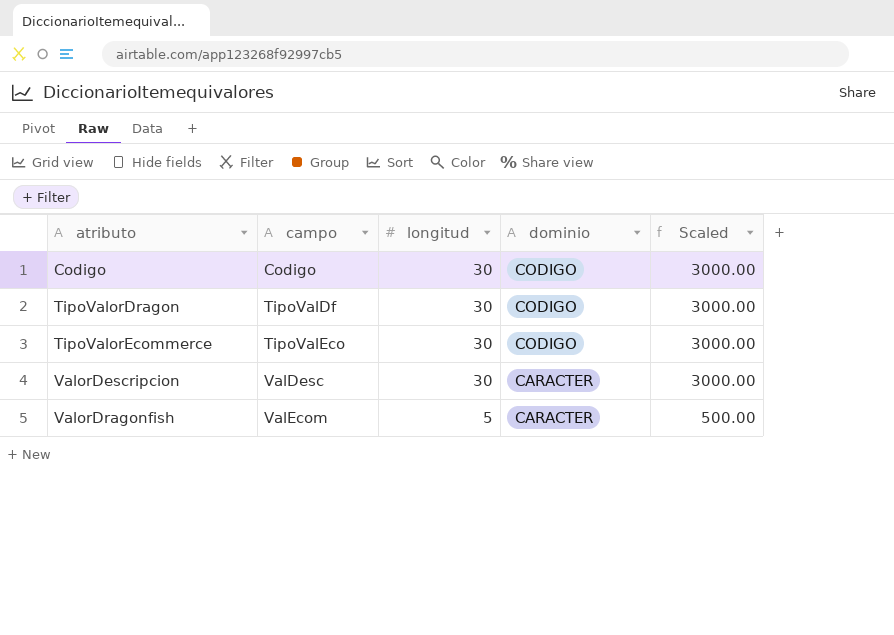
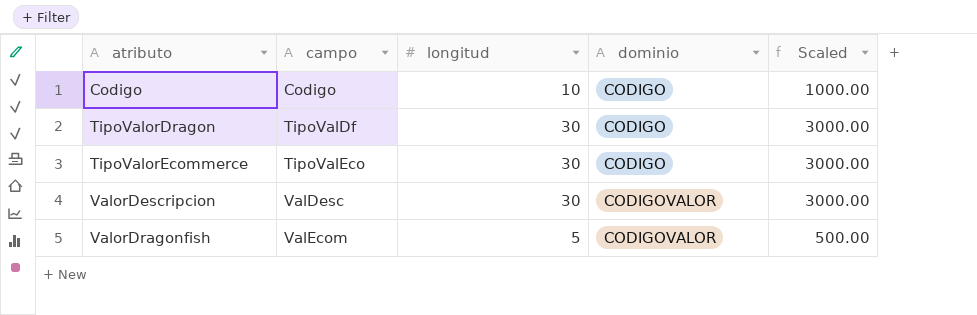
Codigo | longitud: 30 -> 10
Codigo | Scaled: 3000.00 -> 1000.00
ValorDescripcion | dominio: CARACTER -> CODIGOVALOR
ValorDragonfish | dominio: CARACTER -> CODIGOVALOR

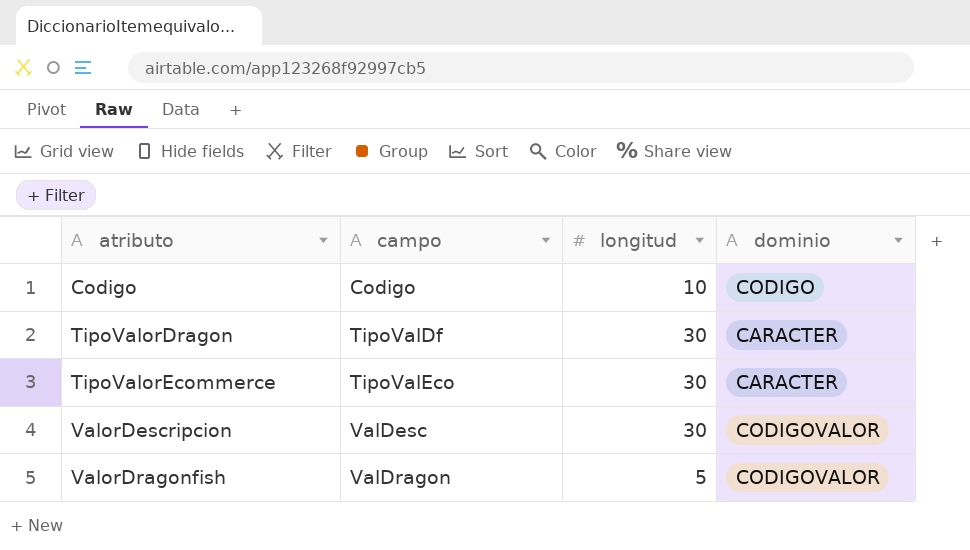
column Scaled | formula: [longitud] * 100 -> none
TipoValorDragon | dominio: CODIGO -> CARACTER
TipoValorEcommerce | dominio: CODIGO -> CARACTER
ValorDragonfish | campo: ValEcom -> ValDragon

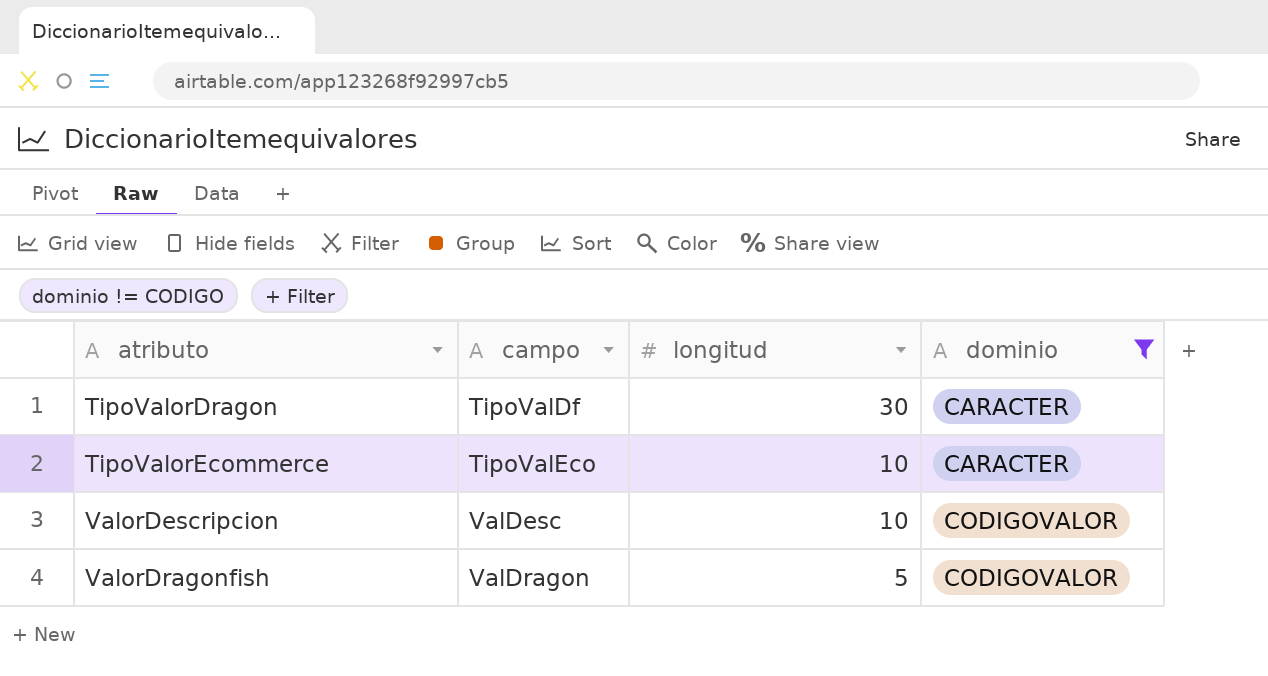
filter: none -> dominio != CODIGO
TipoValorEcommerce | longitud: 30 -> 10
ValorDescripcion | longitud: 30 -> 10

